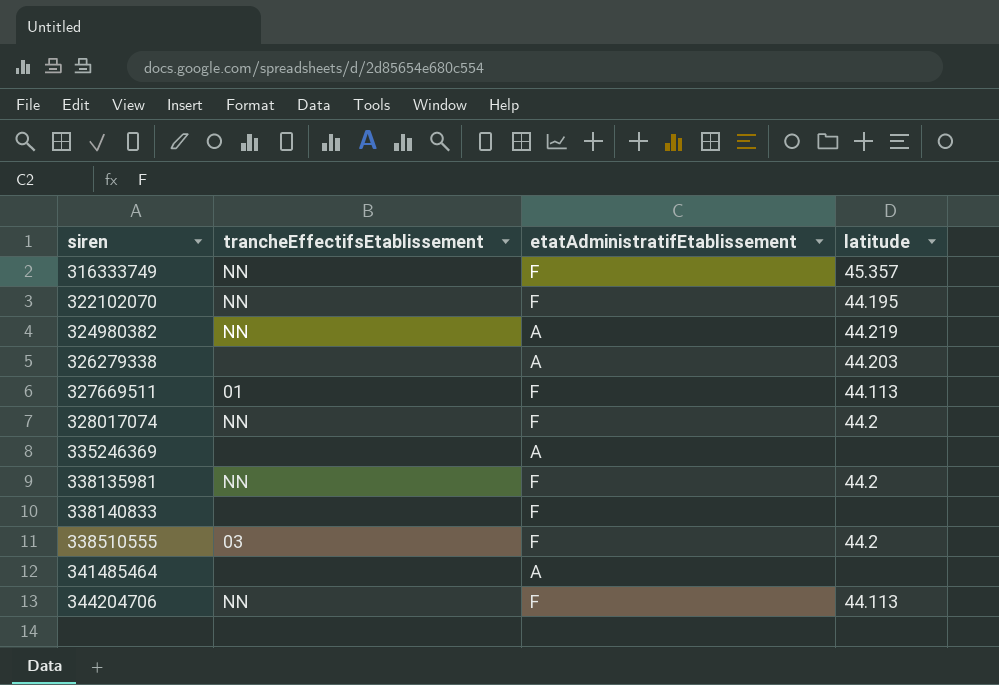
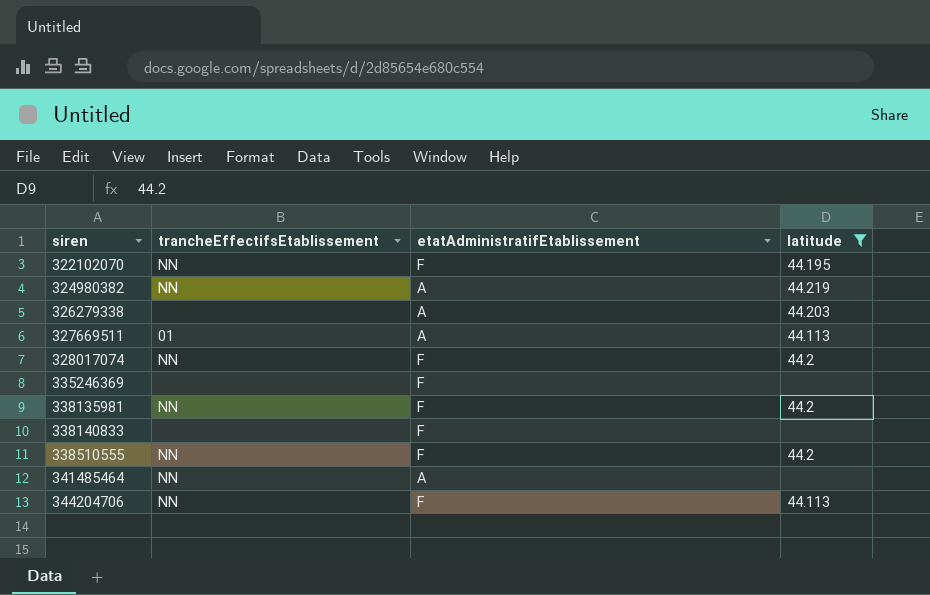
filter: none -> latitude != 45.357
327669511 | etatAdministratifEtablissement: F -> A
335246369 | etatAdministratifEtablissement: A -> F
338510555 | trancheEffectifsEtablissement: 03 -> NN
341485464 | trancheEffectifsEtablissement: none -> NN

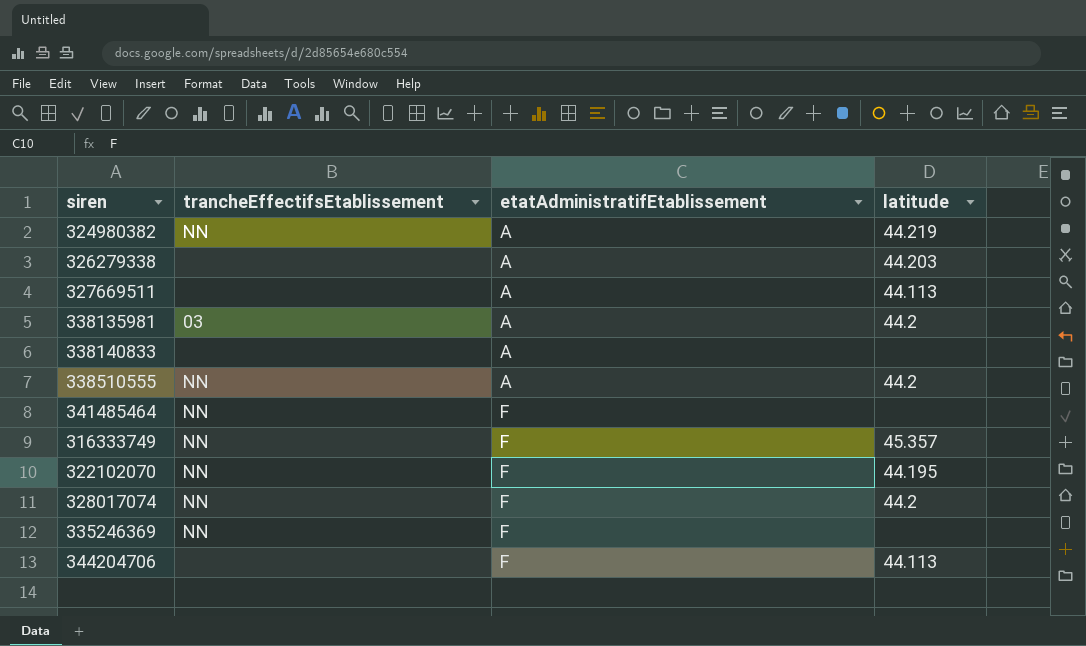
filter: latitude != 45.357 -> none
row order: siren ascending -> etatAdministratifEtablissement ascending
327669511 | trancheEffectifsEtablissement: 01 -> none
338135981 | trancheEffectifsEtablissement: NN -> 03
338135981 | etatAdministratifEtablissement: F -> A
338140833 | etatAdministratifEtablissement: F -> A
338510555 | etatAdministratifEtablissement: F -> A
341485464 | etatAdministratifEtablissement: A -> F
335246369 | trancheEffectifsEtablissement: none -> NN
344204706 | trancheEffectifsEtablissement: NN -> none

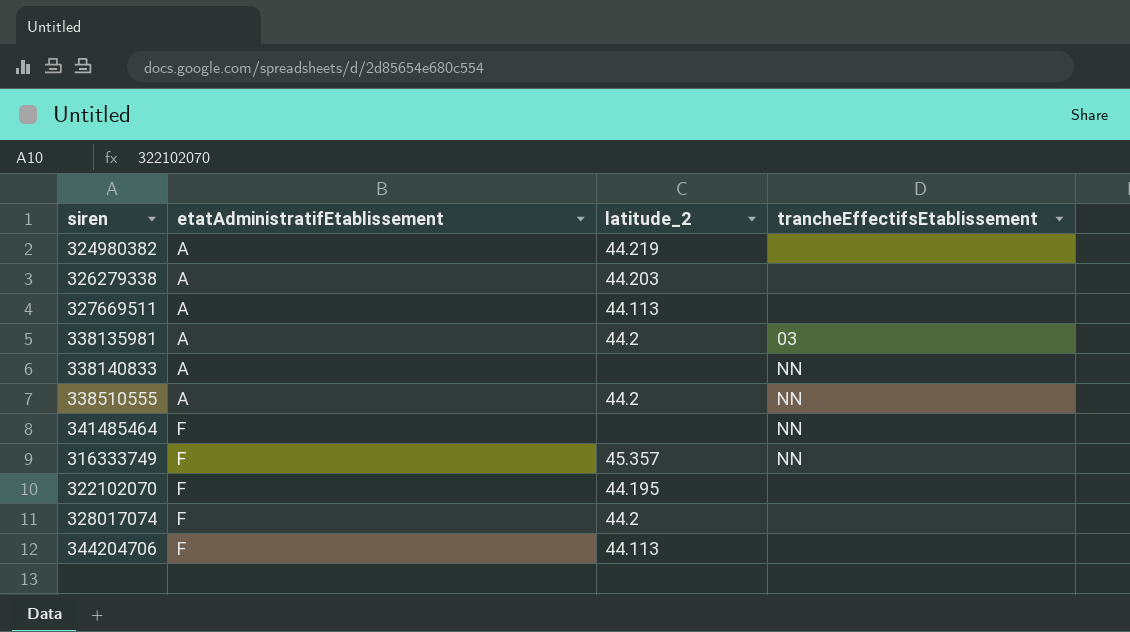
column name: latitude -> latitude_2
column trancheEffectifsEtablissement | position: 2 -> 4
row 335246369: NN | F | none -> none
324980382 | trancheEffectifsEtablissement: NN -> none
338140833 | trancheEffectifsEtablissement: none -> NN
322102070 | trancheEffectifsEtablissement: NN -> none
328017074 | trancheEffectifsEtablissement: NN -> none

